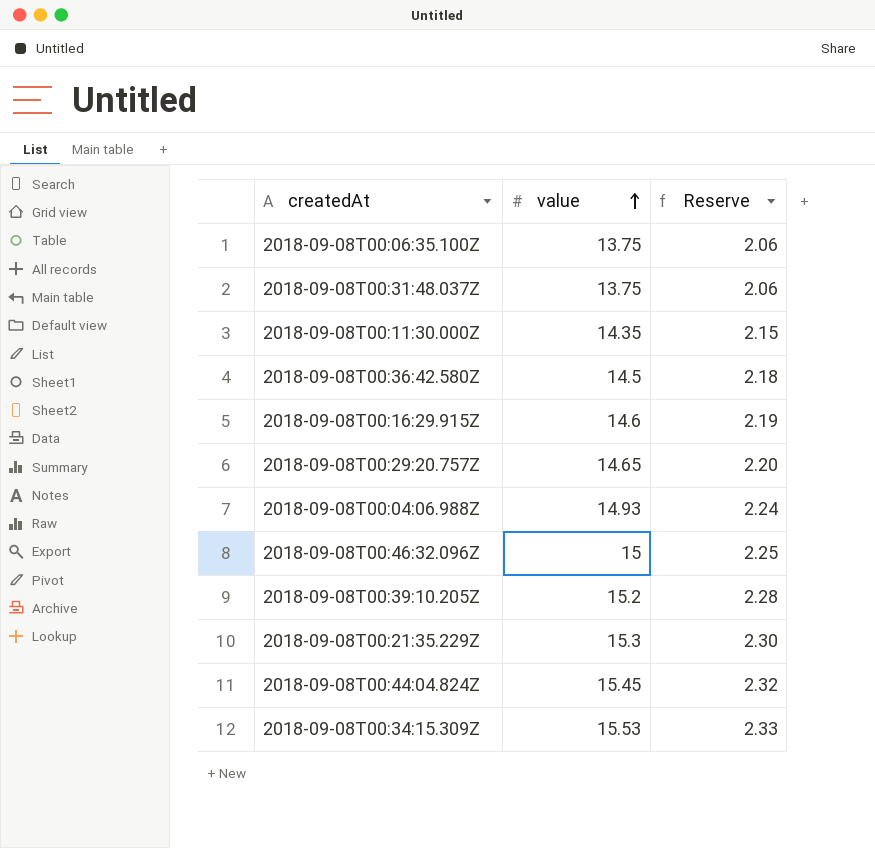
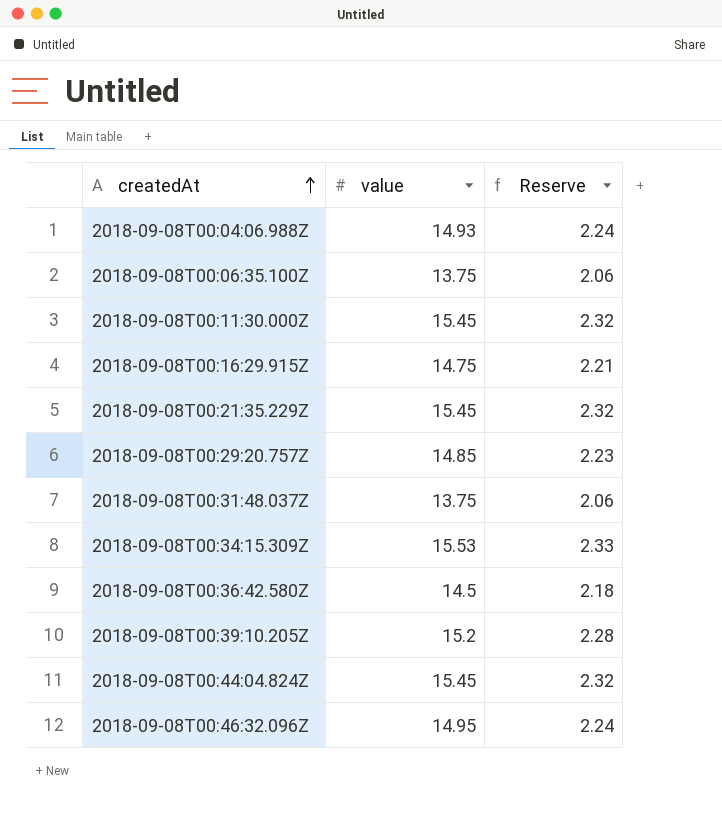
row order: value ascending -> createdAt ascending
2018-09-08T00:11:30.000Z | value: 14.35 -> 15.45
2018-09-08T00:11:30.000Z | Reserve: 2.15 -> 2.32
2018-09-08T00:16:29.915Z | value: 14.6 -> 14.75
2018-09-08T00:16:29.915Z | Reserve: 2.19 -> 2.21
2018-09-08T00:21:35.229Z | value: 15.3 -> 15.45
2018-09-08T00:21:35.229Z | Reserve: 2.30 -> 2.32
2018-09-08T00:29:20.757Z | value: 14.65 -> 14.85
2018-09-08T00:29:20.757Z | Reserve: 2.20 -> 2.23
2018-09-08T00:46:32.096Z | value: 15 -> 14.95
2018-09-08T00:46:32.096Z | Reserve: 2.25 -> 2.24

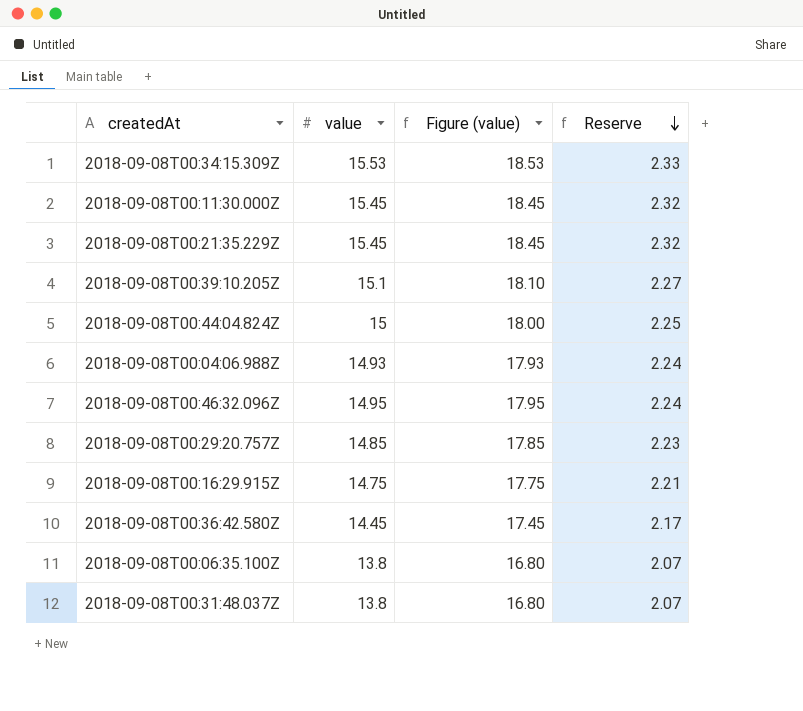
row order: createdAt ascending -> Reserve descending
column Figure (value) | formula: none -> [value] + 3
2018-09-08T00:39:10.205Z | value: 15.2 -> 15.1
2018-09-08T00:39:10.205Z | Reserve: 2.28 -> 2.27
2018-09-08T00:44:04.824Z | value: 15.45 -> 15
2018-09-08T00:44:04.824Z | Reserve: 2.32 -> 2.25
2018-09-08T00:36:42.580Z | value: 14.5 -> 14.45
2018-09-08T00:36:42.580Z | Reserve: 2.18 -> 2.17
2018-09-08T00:06:35.100Z | value: 13.75 -> 13.8
2018-09-08T00:06:35.100Z | Reserve: 2.06 -> 2.07
2018-09-08T00:31:48.037Z | value: 13.75 -> 13.8
2018-09-08T00:31:48.037Z | Reserve: 2.06 -> 2.07

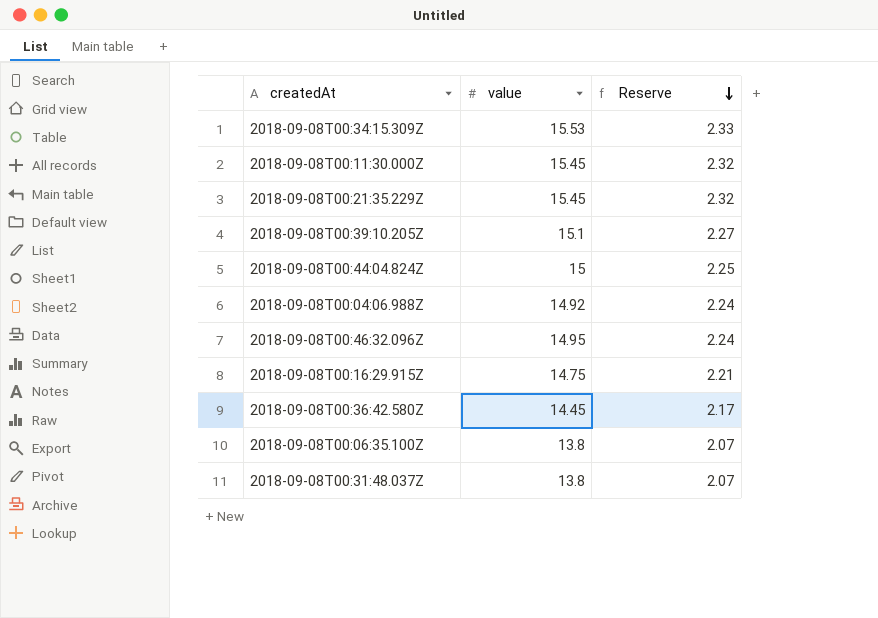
column Figure (value) | formula: [value] + 3 -> none
row 2018-09-08T00:29:20.757Z: 14.85 | 17.85 | 2.23 -> none
2018-09-08T00:04:06.988Z | value: 14.93 -> 14.92

